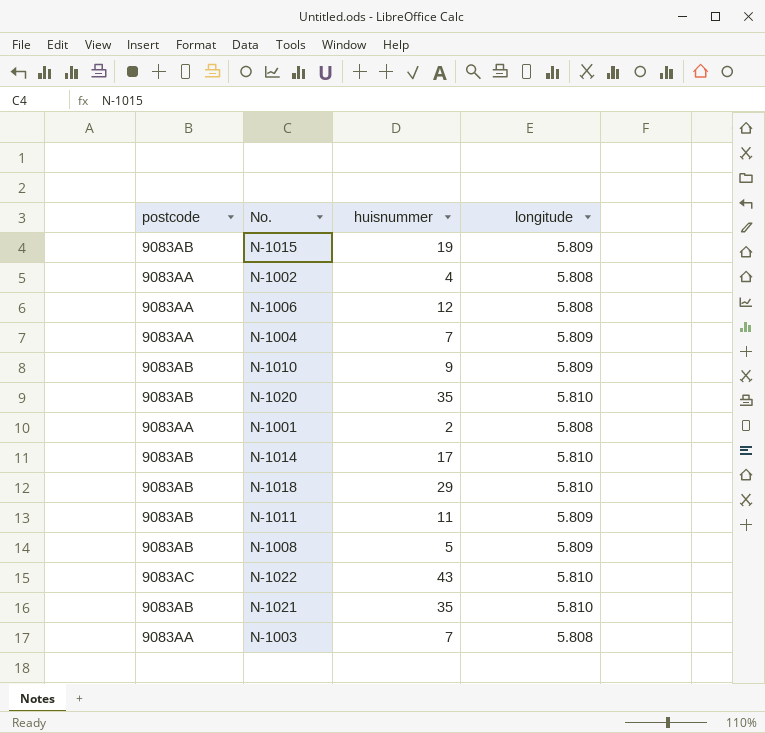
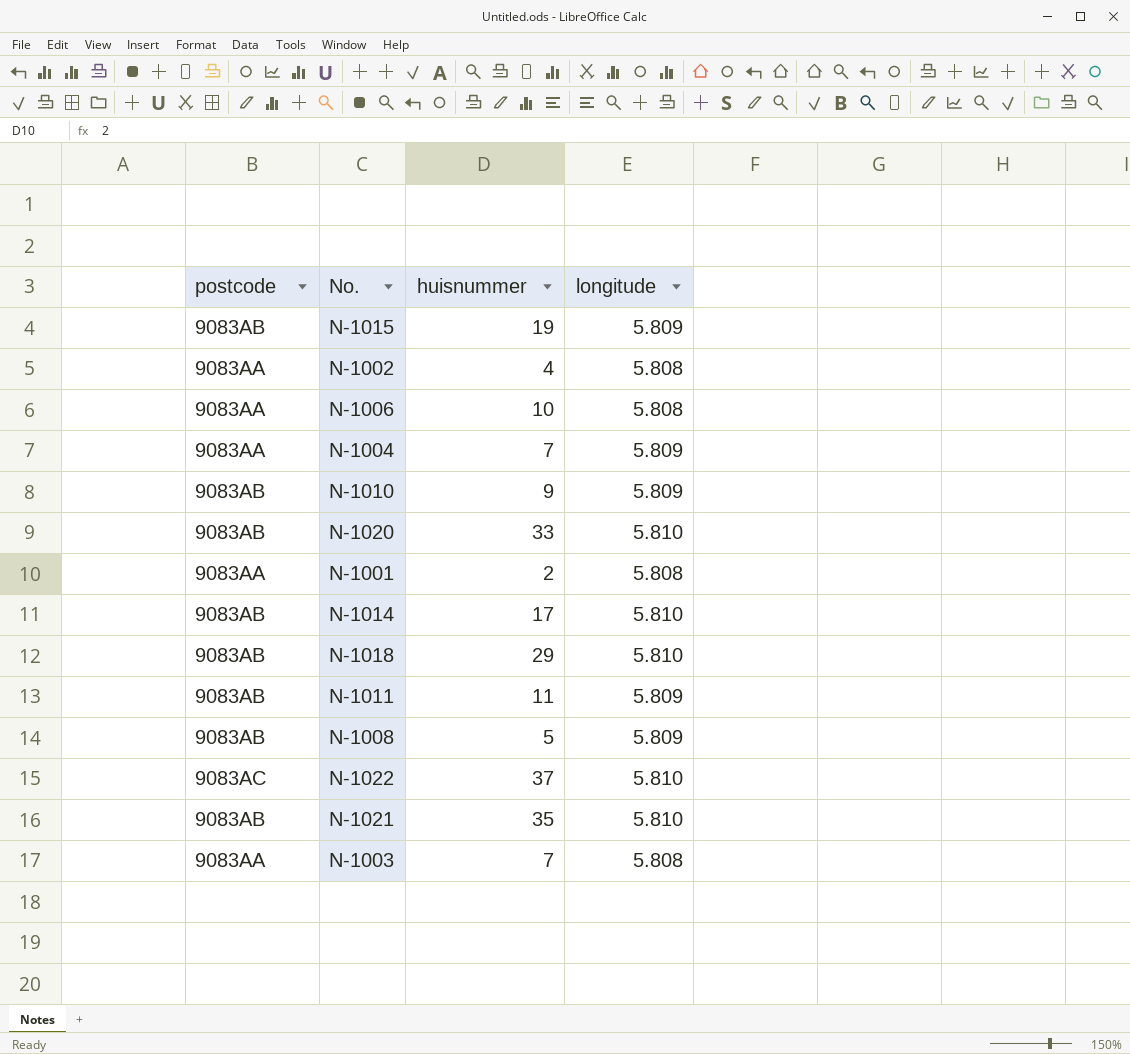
N-1006 | huisnummer: 12 -> 10
N-1020 | huisnummer: 35 -> 33
N-1022 | huisnummer: 43 -> 37

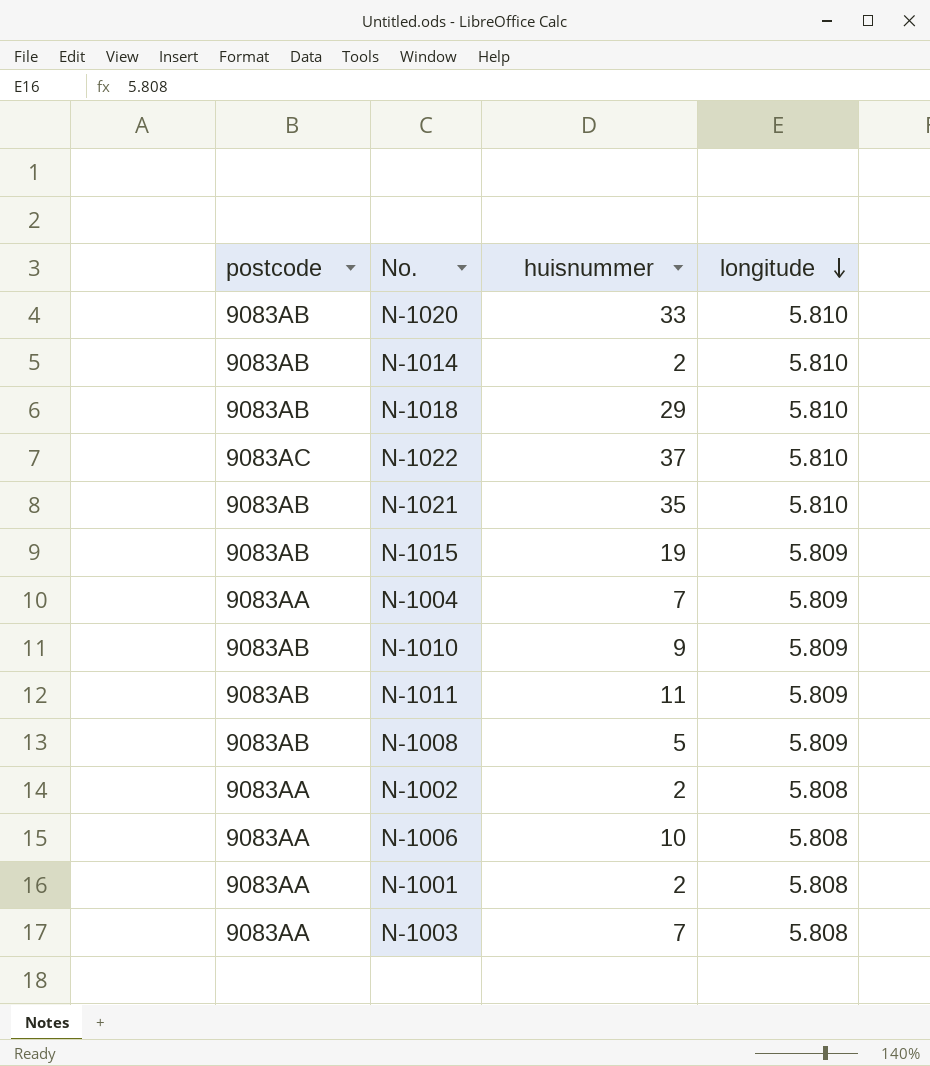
row order: none -> longitude descending
N-1014 | huisnummer: 17 -> 2
N-1002 | huisnummer: 4 -> 2

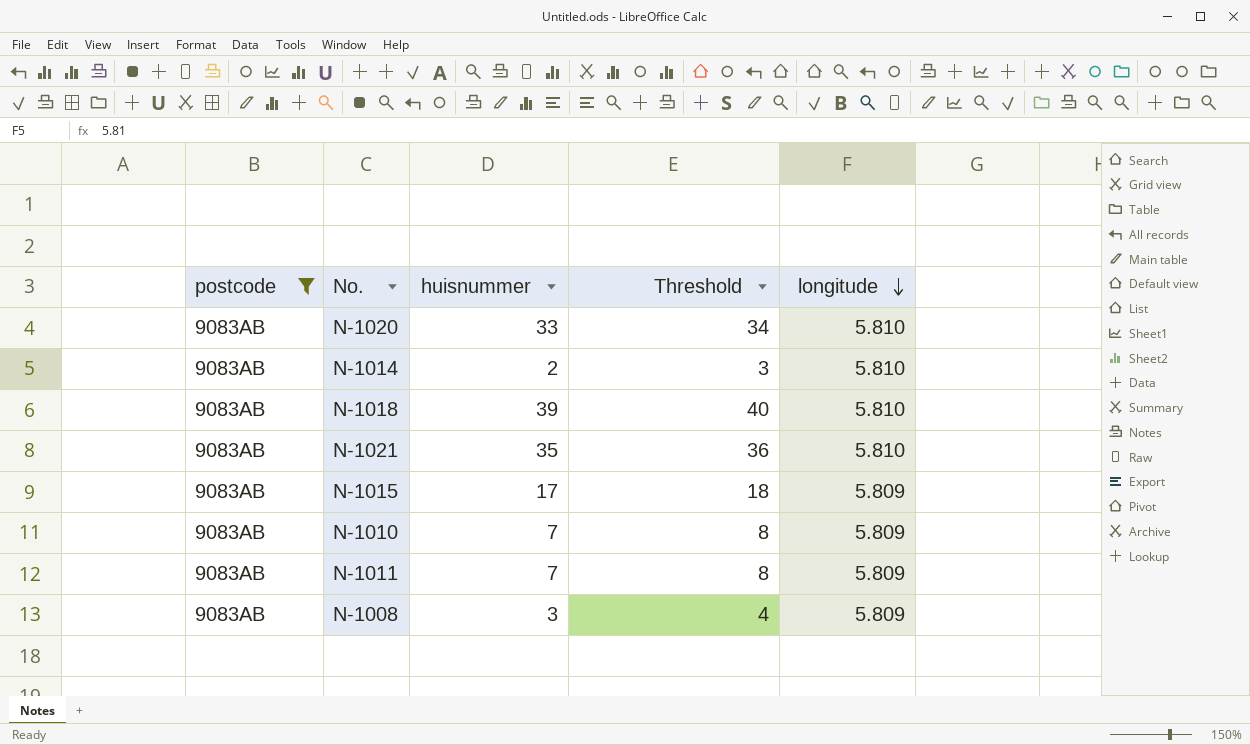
filter: none -> postcode = 9083AB
column Threshold | formula: none -> [huisnummer] + 1
N-1018 | huisnummer: 29 -> 39
N-1015 | huisnummer: 19 -> 17
N-1010 | huisnummer: 9 -> 7
N-1011 | huisnummer: 11 -> 7
N-1008 | huisnummer: 5 -> 3

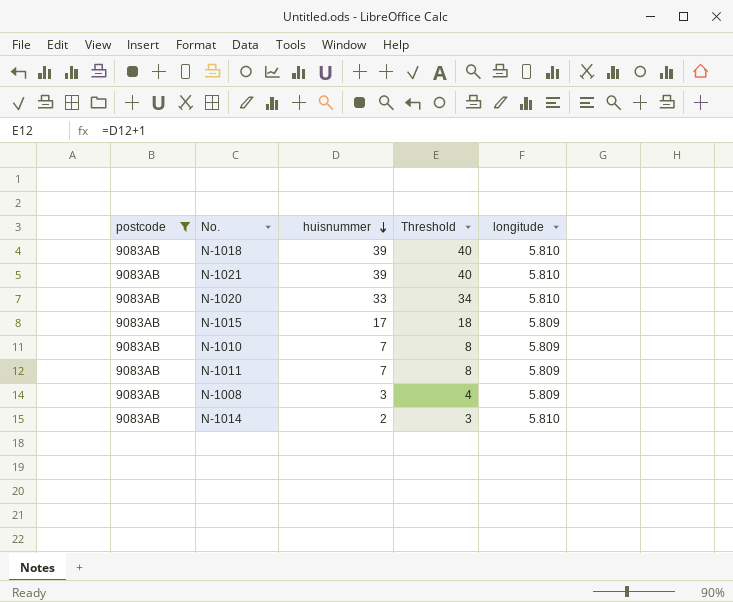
row order: longitude descending -> huisnummer descending
N-1021 | huisnummer: 35 -> 39
N-1021 | Threshold: 36 -> 40

